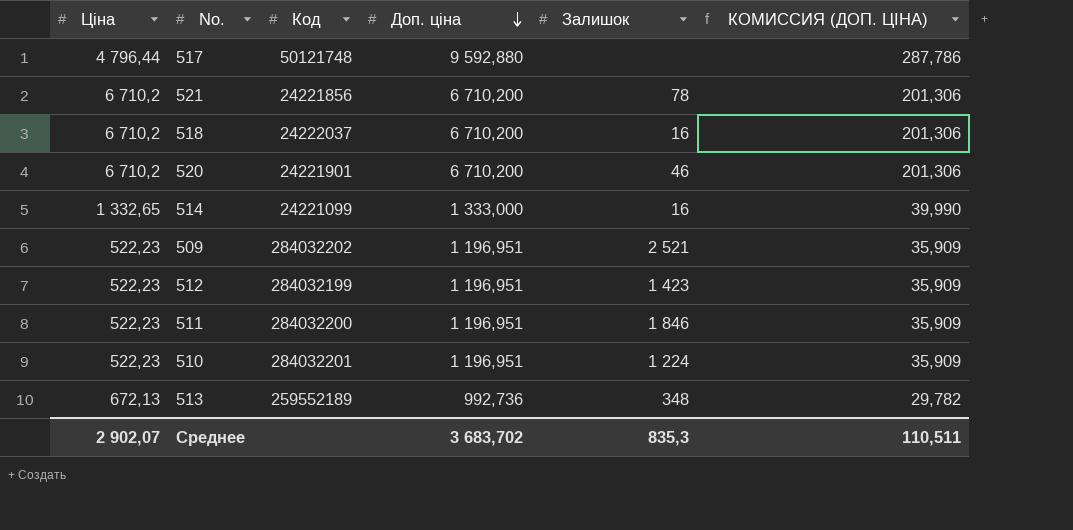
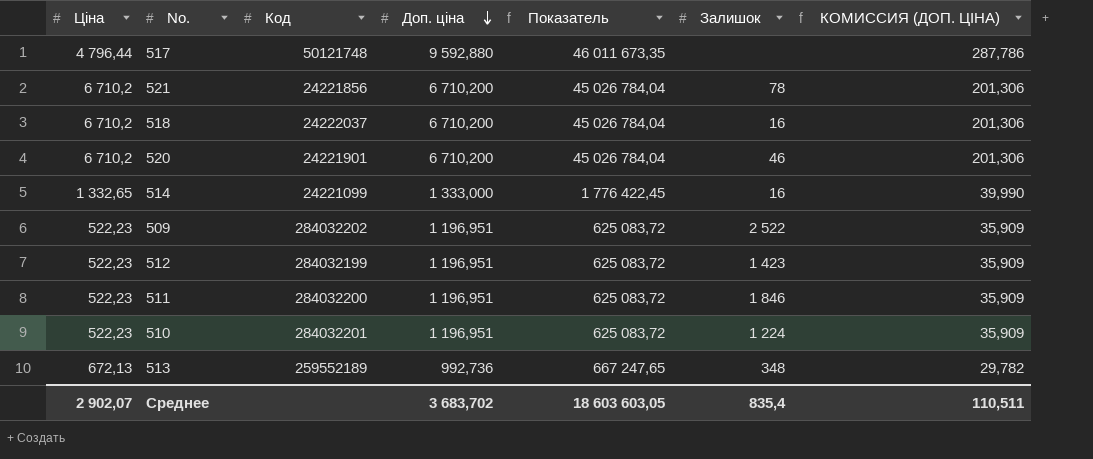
column Показатель | formula: none -> [Ціна] * [Доп. ціна]
509 | Залишок: 2 521 -> 2 522
Среднее | Залишок: 835,3 -> 835,4

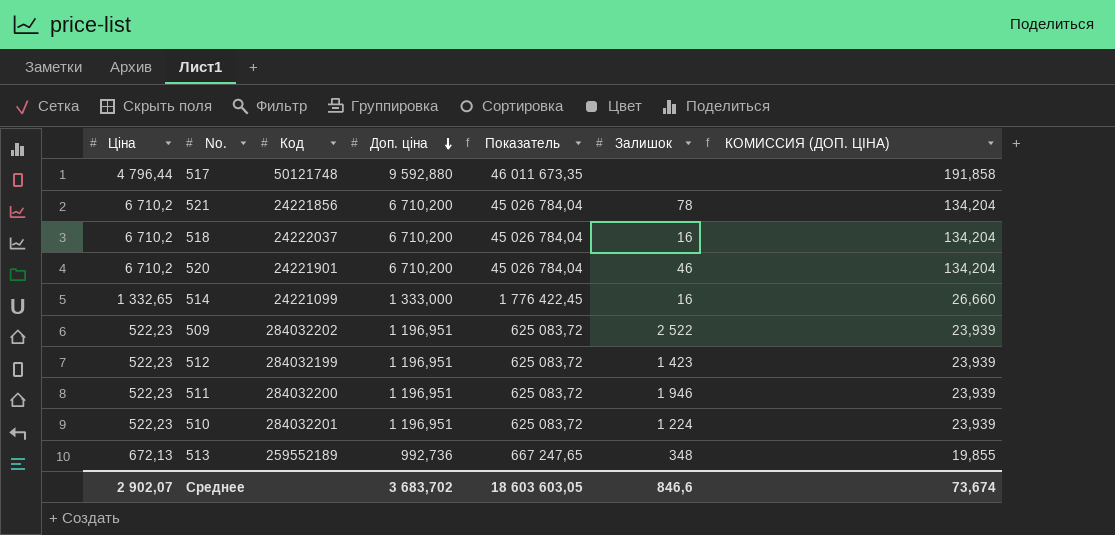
column КОМИССИЯ (ДОП. ЦІНА) | formula: [Доп. ціна] * 0,03 -> [Доп. ціна] * 0,02
511 | Залишок: 1 846 -> 1 946
Среднее | Залишок: 835,4 -> 846,6
Среднее | КОМИССИЯ (ДОП. ЦІНА): 110,511 -> 73,674

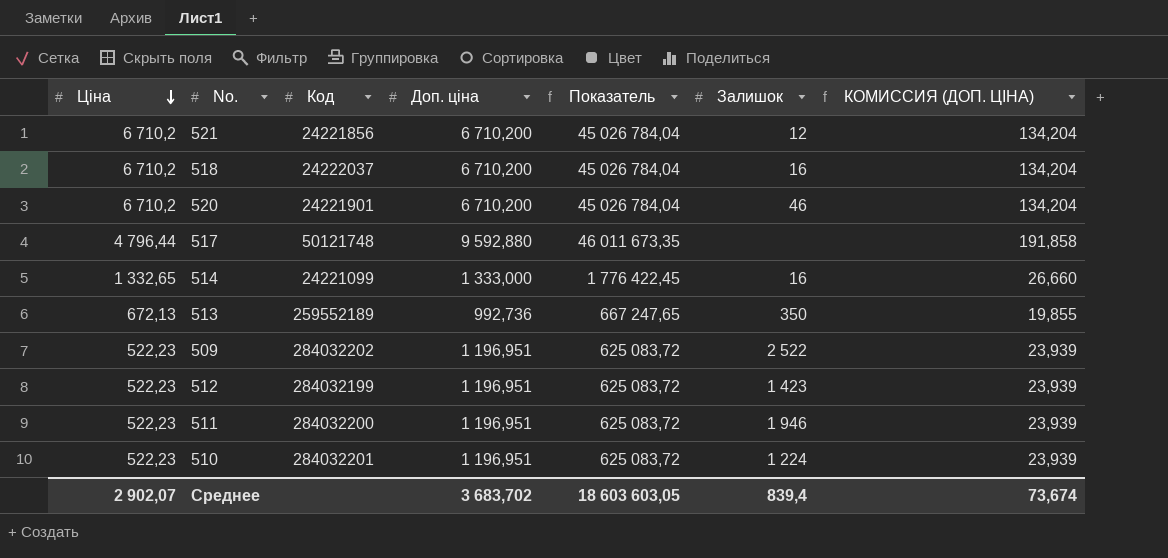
row order: Доп. ціна descending -> Ціна descending
521 | Залишок: 78 -> 12
513 | Залишок: 348 -> 350
Среднее | Залишок: 846,6 -> 839,4

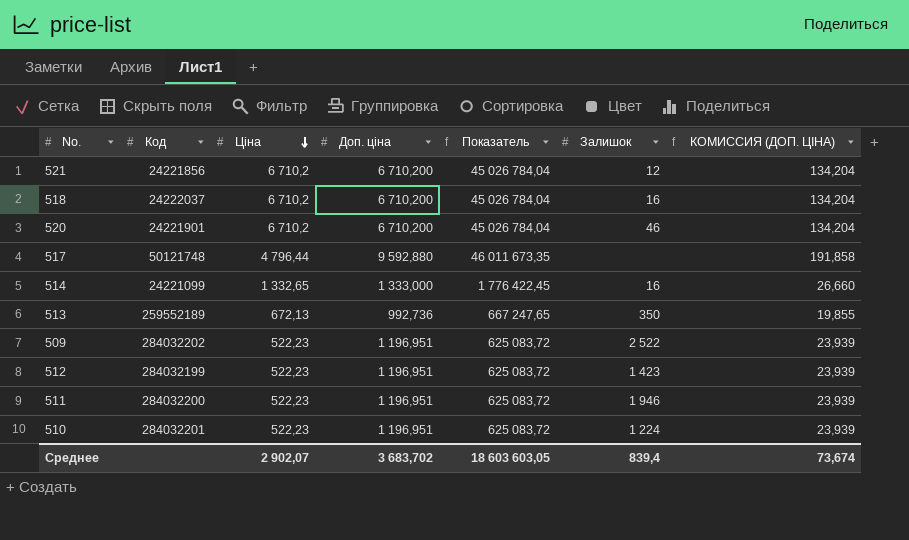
column Ціна | position: 1 -> 3

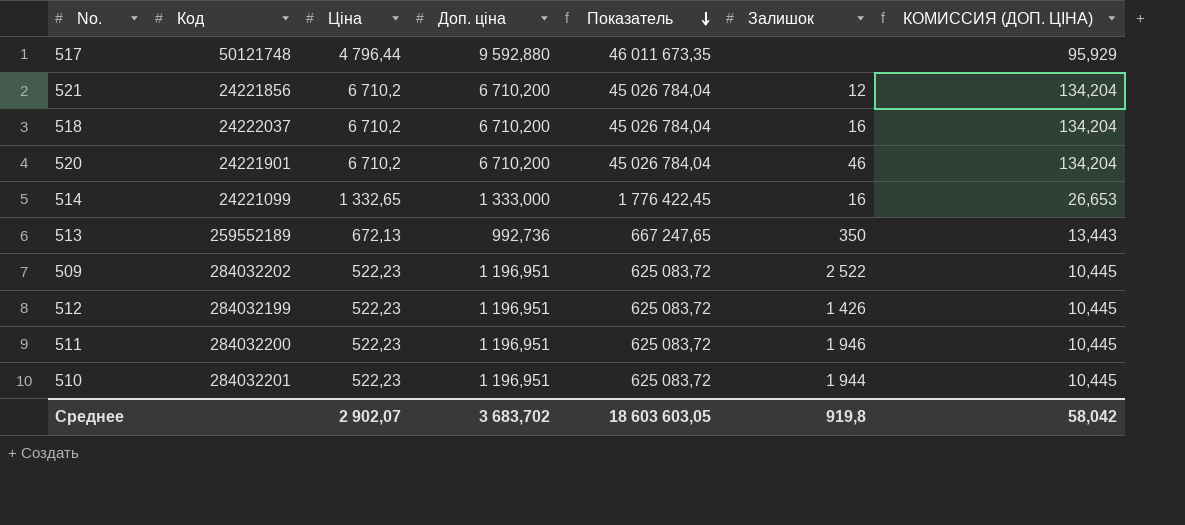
row order: Ціна descending -> Показатель descending
column КОМИССИЯ (ДОП. ЦІНА) | formula: [Доп. ціна] * 0,02 -> [Ціна] * 0,02
512 | Залишок: 1 423 -> 1 426
510 | Залишок: 1 224 -> 1 944
Среднее | Залишок: 839,4 -> 919,8
Среднее | КОМИССИЯ (ДОП. ЦІНА): 73,674 -> 58,042

